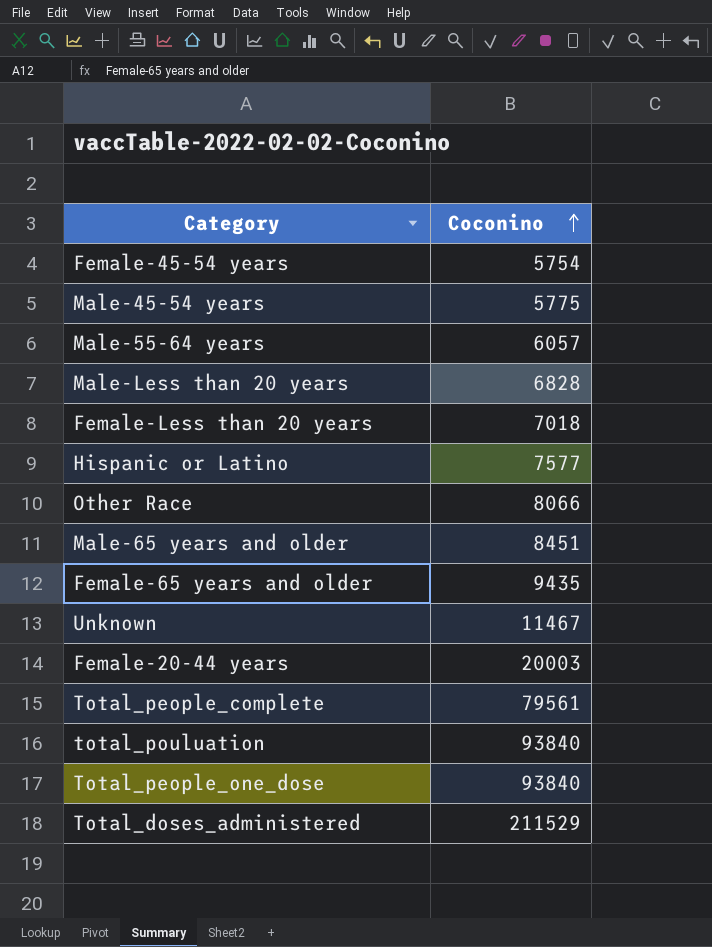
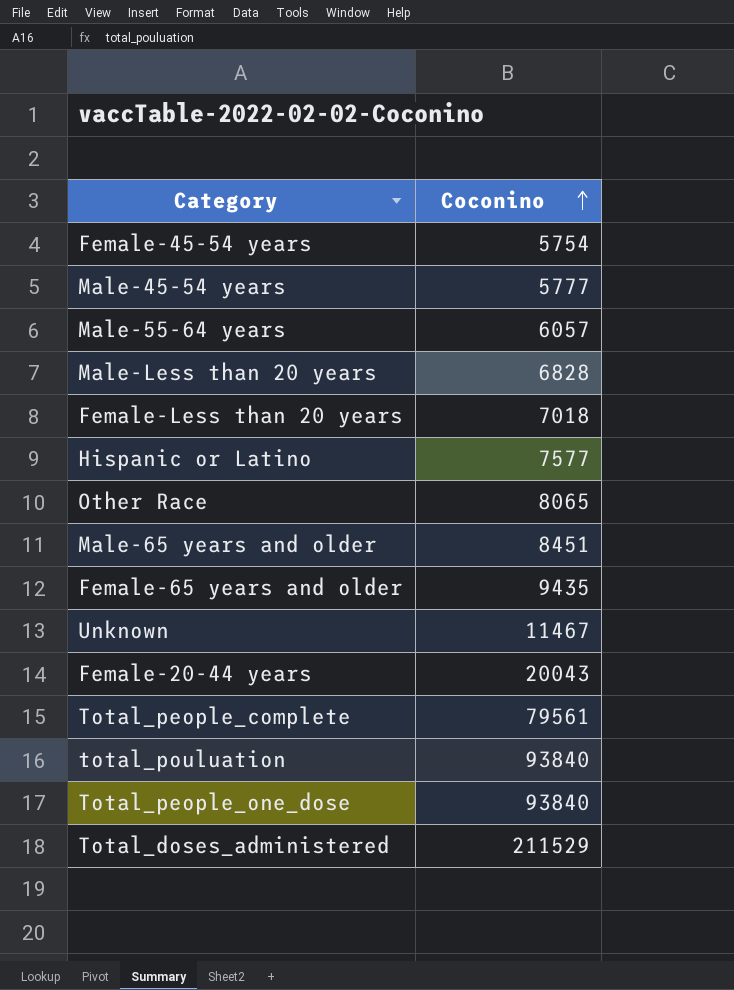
Male-45-54 years | Coconino: 5775 -> 5777
Other Race | Coconino: 8066 -> 8065
Female-20-44 years | Coconino: 20003 -> 20043

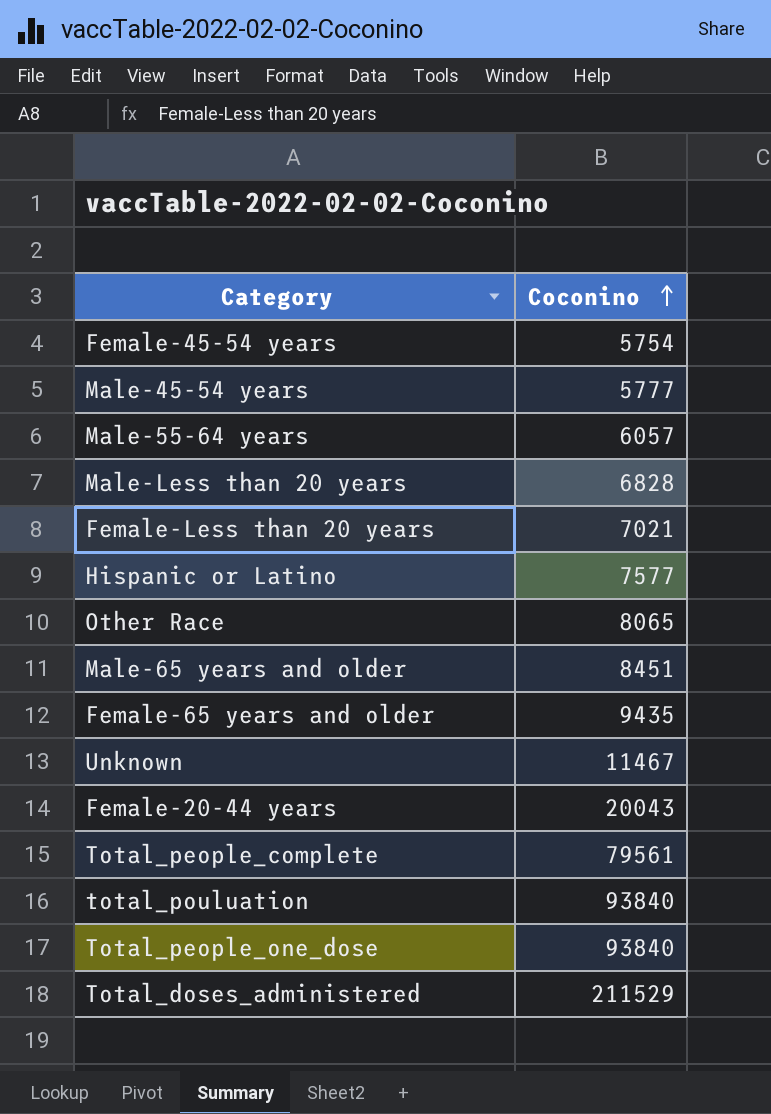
Female-Less than 20 years | Coconino: 7018 -> 7021

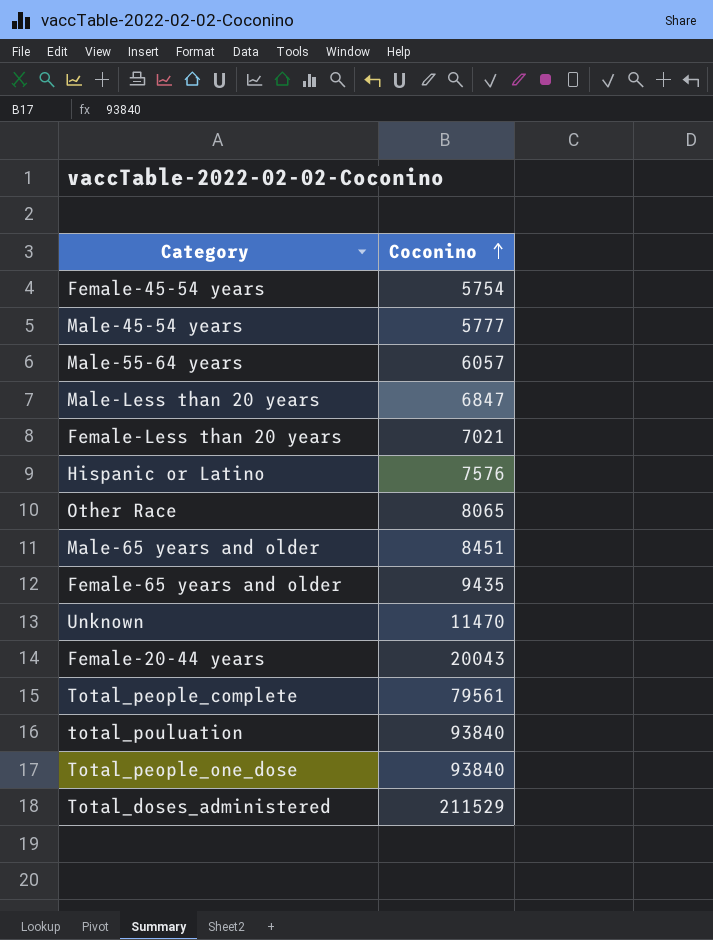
Male-Less than 20 years | Coconino: 6828 -> 6847
Hispanic or Latino | Coconino: 7577 -> 7576
Unknown | Coconino: 11467 -> 11470

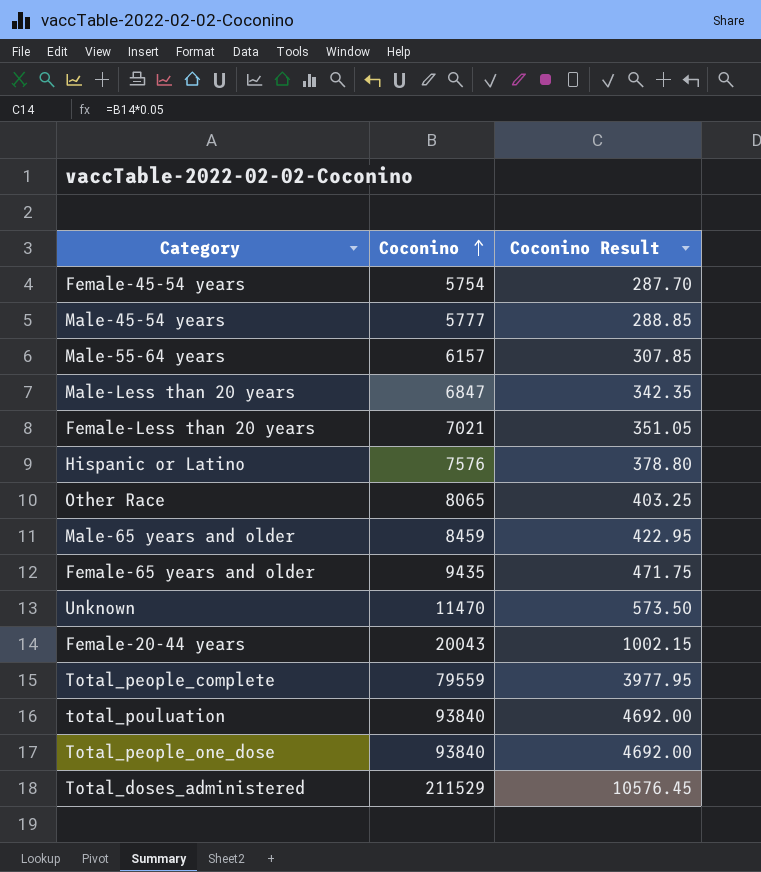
column Coconino Result | formula: none -> [Coconino] * 0.05
Male-55-64 years | Coconino: 6057 -> 6157
Male-65 years and older | Coconino: 8451 -> 8459
Total_people_complete | Coconino: 79561 -> 79559

